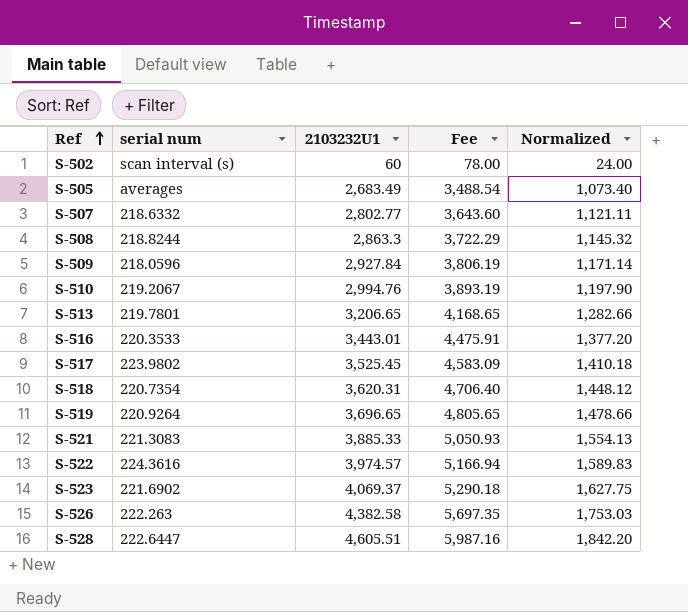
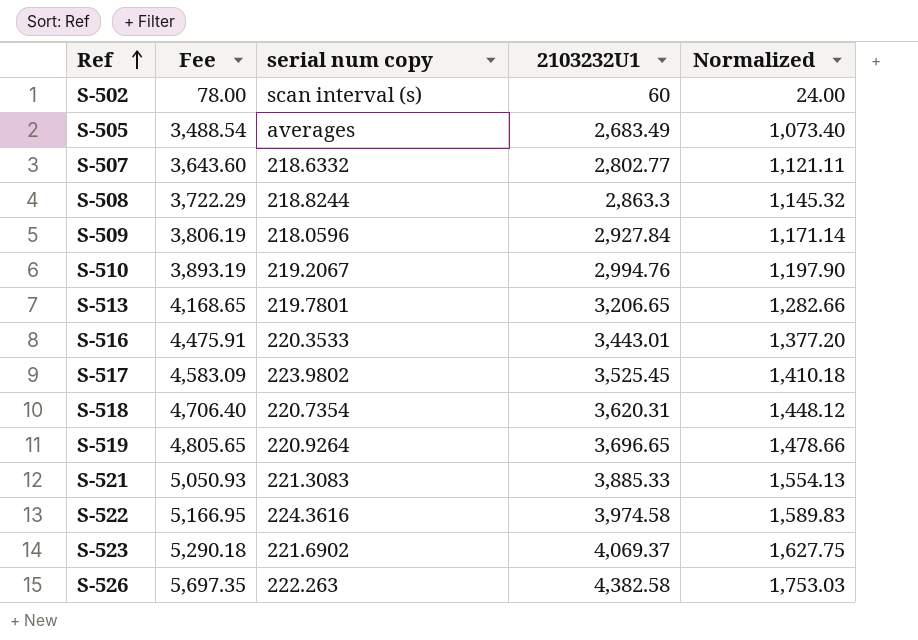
column Fee | position: 4 -> 2
column name: serial num -> serial num copy
row S-528: 222.6447 | 4,605.51 | 5,987.16 | 1,842.20 -> none
S-522 | Fee: 5,166.94 -> 5,166.95
S-522 | 2103232U1: 3,974.57 -> 3,974.58

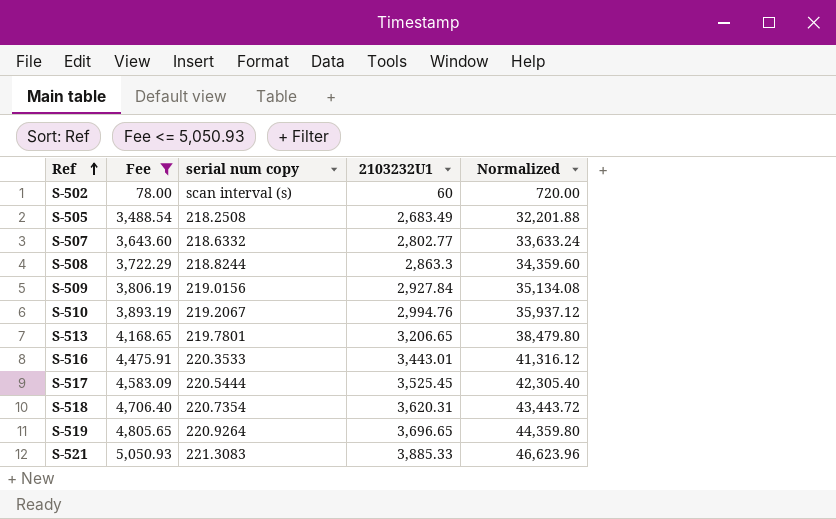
filter: none -> Fee <= 5,050.93
column Normalized | formula: [2103232U1] * 0.4 -> [2103232U1] * 12
S-505 | serial num copy: averages -> 218.2508
S-509 | serial num copy: 218.0596 -> 219.0156
S-517 | serial num copy: 223.9802 -> 220.5444

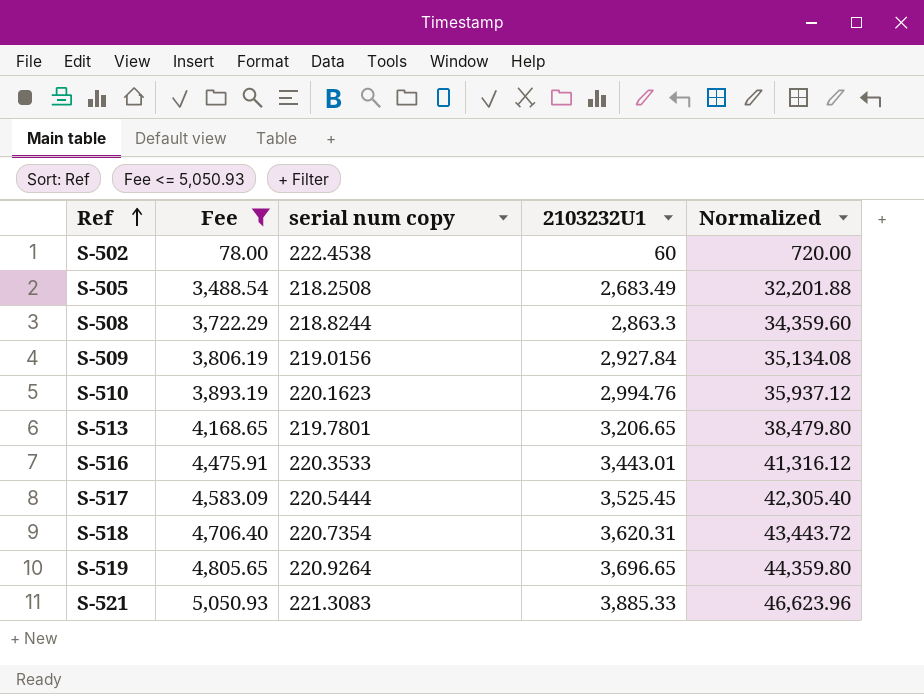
row S-507: 3,643.60 | 218.6332 | 2,802.77 | 33,633.24 -> none
S-502 | serial num copy: scan interval (s) -> 222.4538
S-510 | serial num copy: 219.2067 -> 220.1623

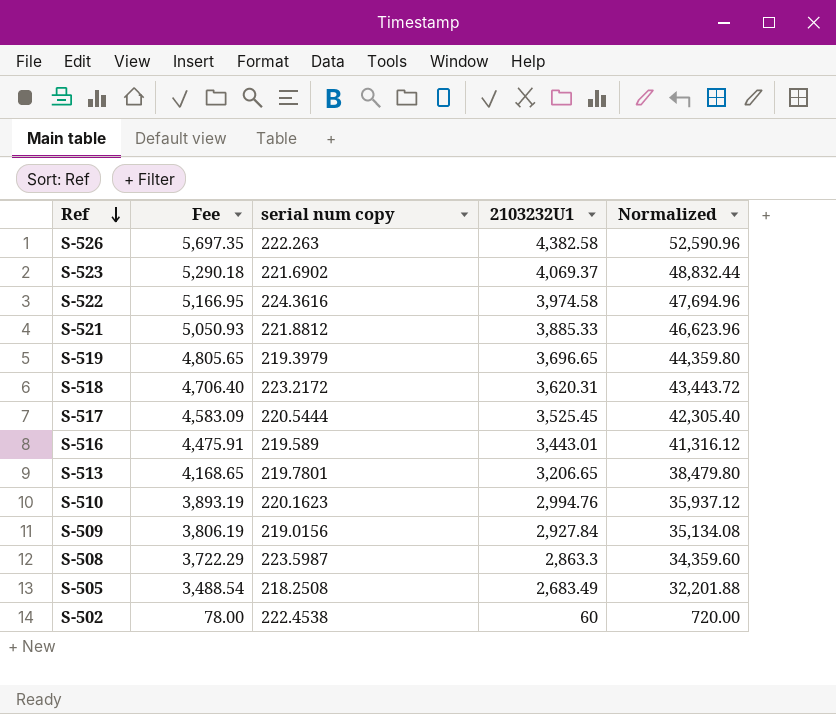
filter: Fee <= 5,050.93 -> none
row order: Ref ascending -> Ref descending
S-521 | serial num copy: 221.3083 -> 221.8812
S-519 | serial num copy: 220.9264 -> 219.3979
S-518 | serial num copy: 220.7354 -> 223.2172
S-516 | serial num copy: 220.3533 -> 219.589
S-508 | serial num copy: 218.8244 -> 223.5987

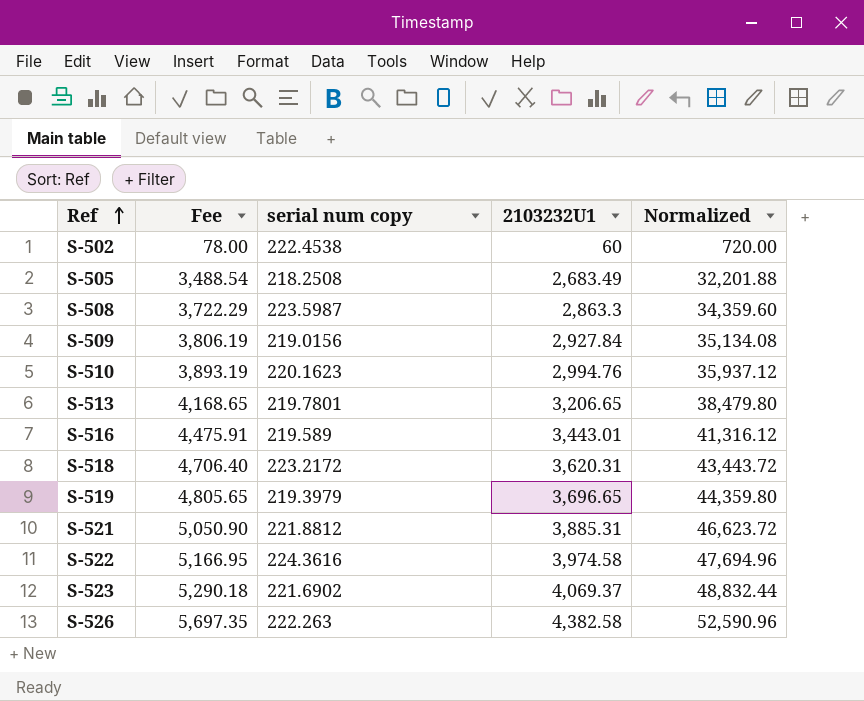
row order: Ref descending -> Ref ascending
row S-517: 4,583.09 | 220.5444 | 3,525.45 | 42,305.40 -> none
S-521 | Fee: 5,050.93 -> 5,050.90
S-521 | 2103232U1: 3,885.33 -> 3,885.31
S-521 | Normalized: 46,623.96 -> 46,623.72

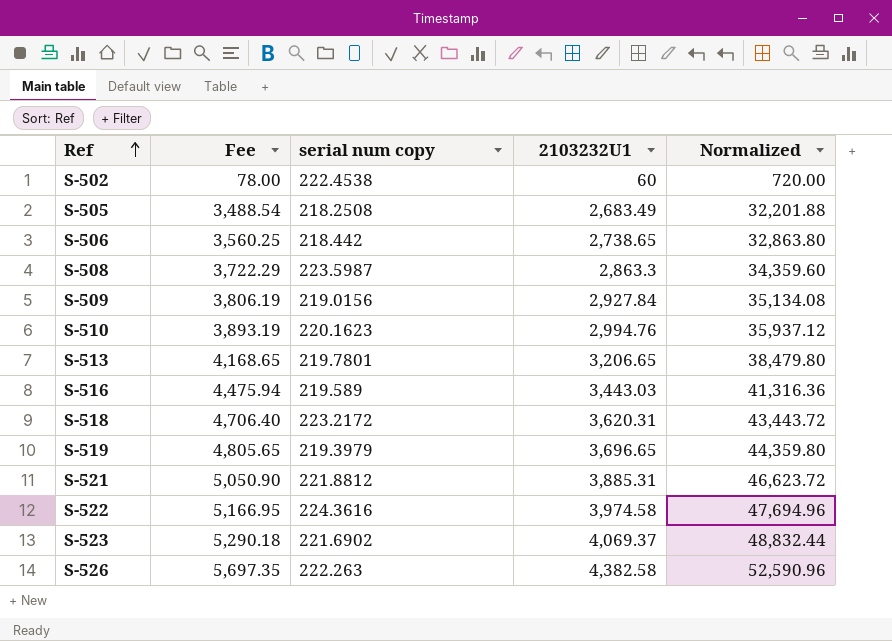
row S-506: none -> 3,560.25 | 218.442 | 2,738.65 | 32,863.80
S-516 | Fee: 4,475.91 -> 4,475.94
S-516 | 2103232U1: 3,443.01 -> 3,443.03
S-516 | Normalized: 41,316.12 -> 41,316.36

